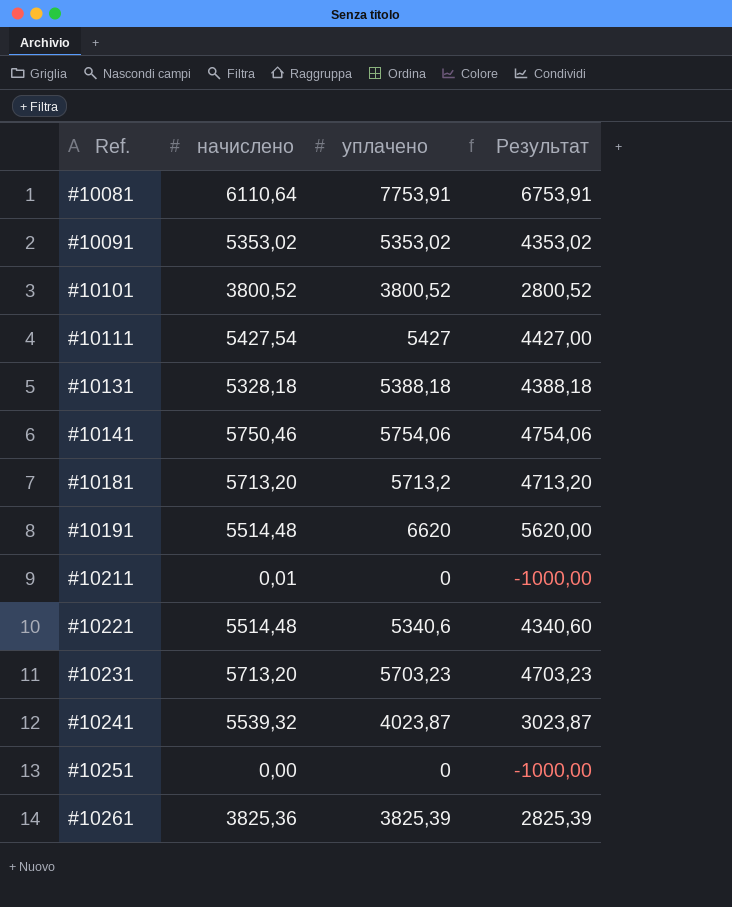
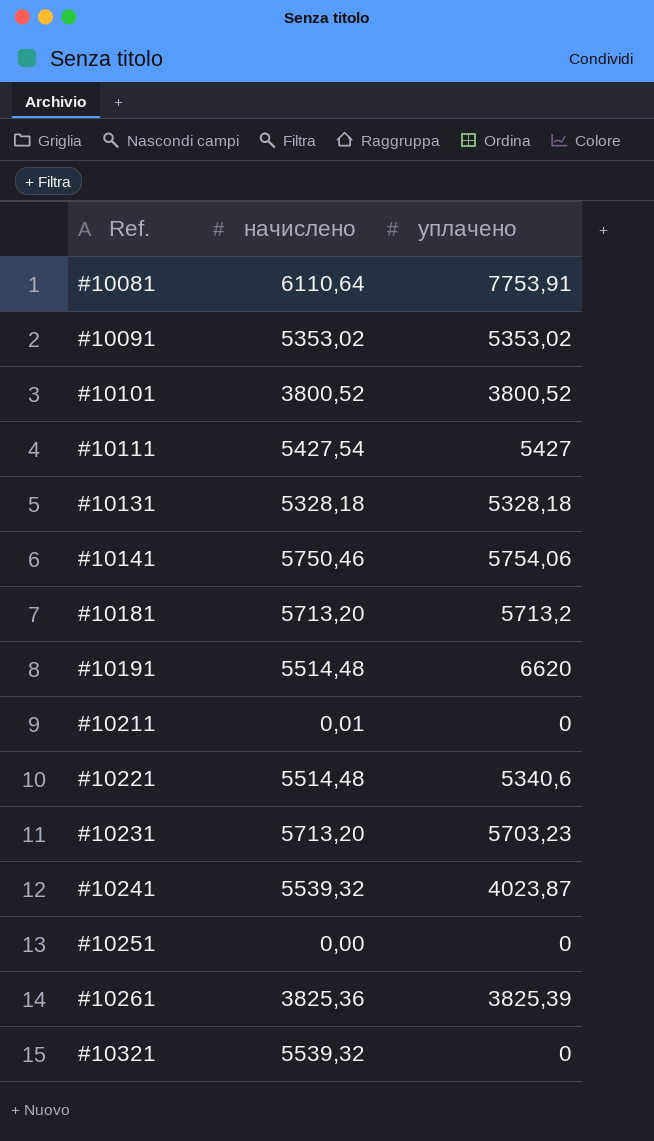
column Результат | formula: [уплачено] - 1000 -> none
#10131 | уплачено: 5388,18 -> 5328,18
row #10321: none -> 5539,32 | 0

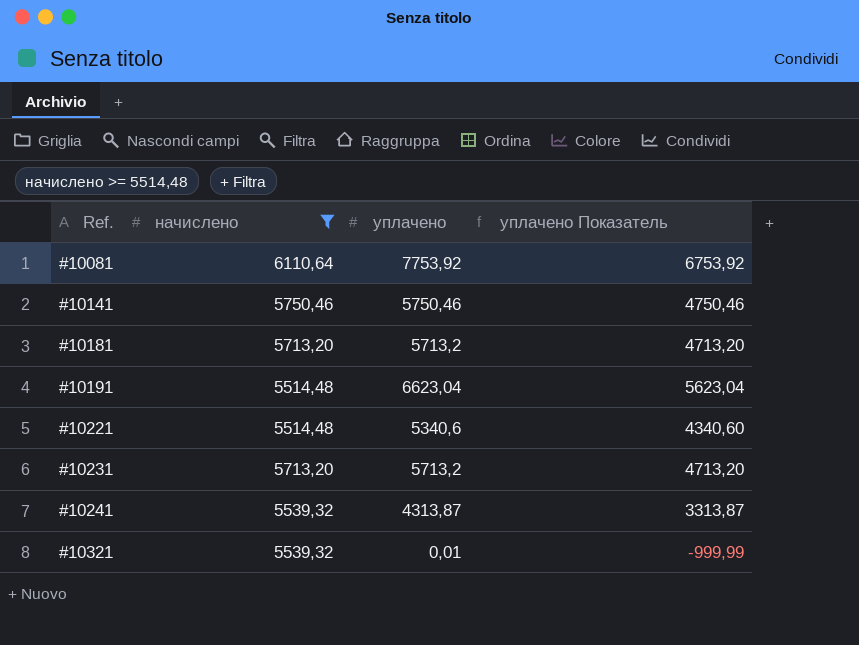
filter: none -> начислено >= 5514,48
column уплачено Показатель | formula: none -> [уплачено] - 1000
#10081 | уплачено: 7753,91 -> 7753,92
#10141 | уплачено: 5754,06 -> 5750,46
#10191 | уплачено: 6620 -> 6623,04
#10231 | уплачено: 5703,23 -> 5713,2
#10241 | уплачено: 4023,87 -> 4313,87
#10321 | уплачено: 0 -> 0,01

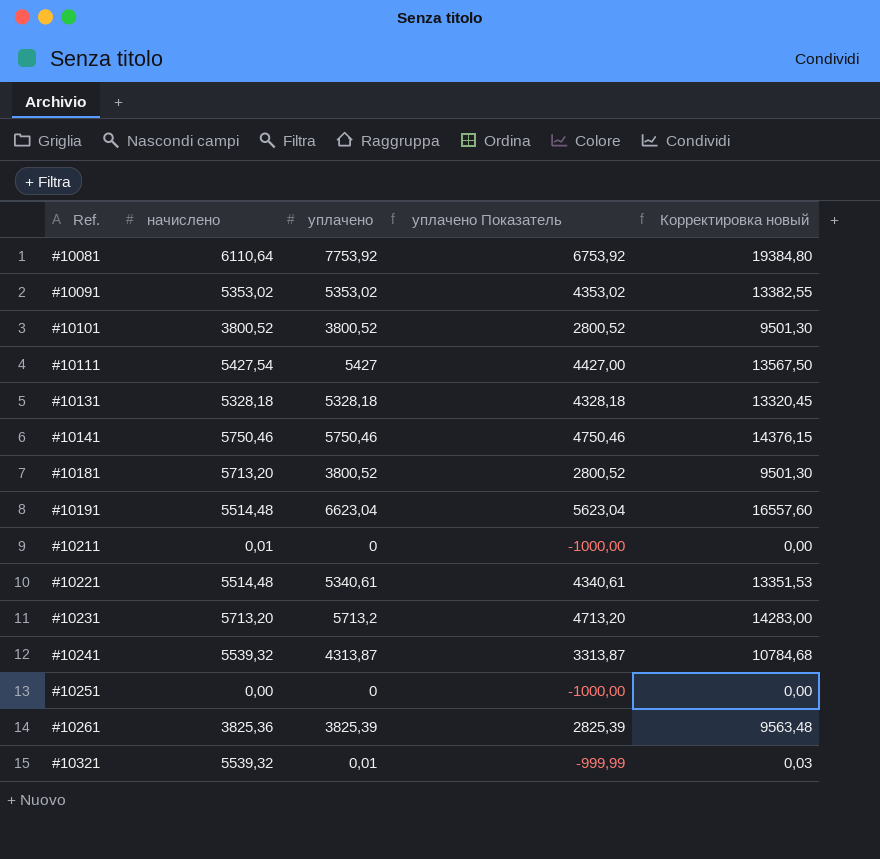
filter: начислено >= 5514,48 -> none
column Корректировка новый | formula: none -> [уплачено] * 2,5
#10181 | уплачено: 5713,2 -> 3800,52
#10181 | уплачено Показатель: 4713,20 -> 2800,52
#10221 | уплачено: 5340,6 -> 5340,61
#10221 | уплачено Показатель: 4340,60 -> 4340,61

